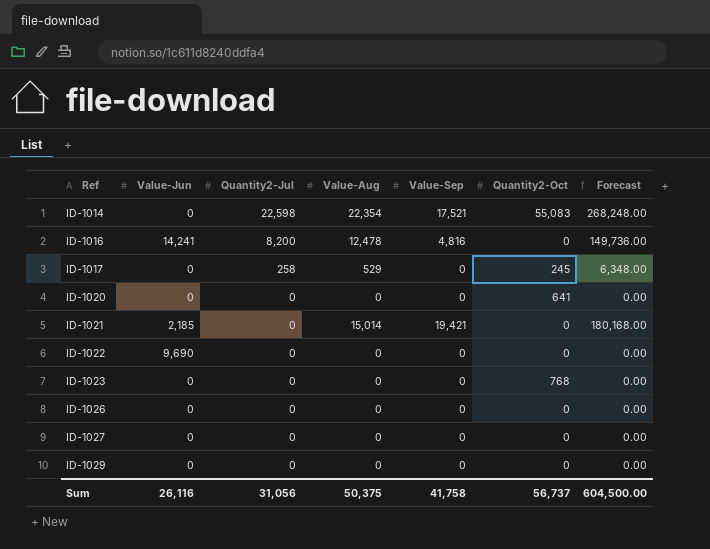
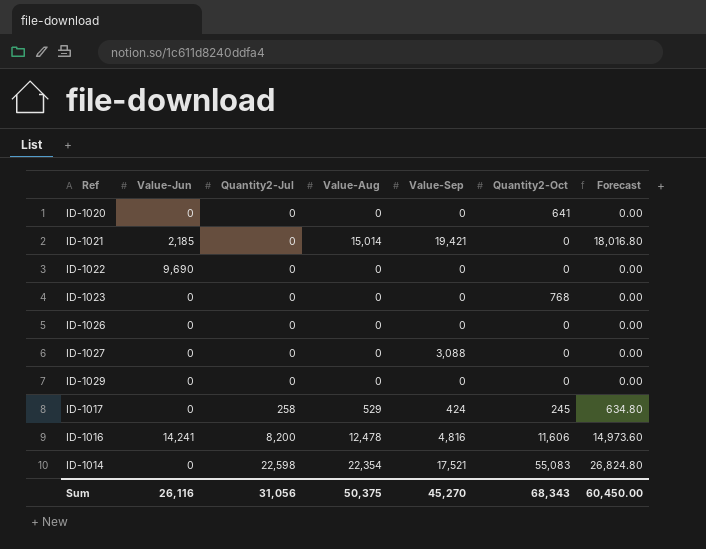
row order: Ref ascending -> Quantity2-Jul ascending
column Forecast | formula: [Value-Aug] * 12 -> [Value-Aug] * 1.2
ID-1027 | Value-Sep: 0 -> 3,088
ID-1017 | Value-Sep: 0 -> 424
ID-1016 | Quantity2-Oct: 0 -> 11,606
Sum | Value-Sep: 41,758 -> 45,270
Sum | Quantity2-Oct: 56,737 -> 68,343
Sum | Forecast: 604,500.00 -> 60,450.00

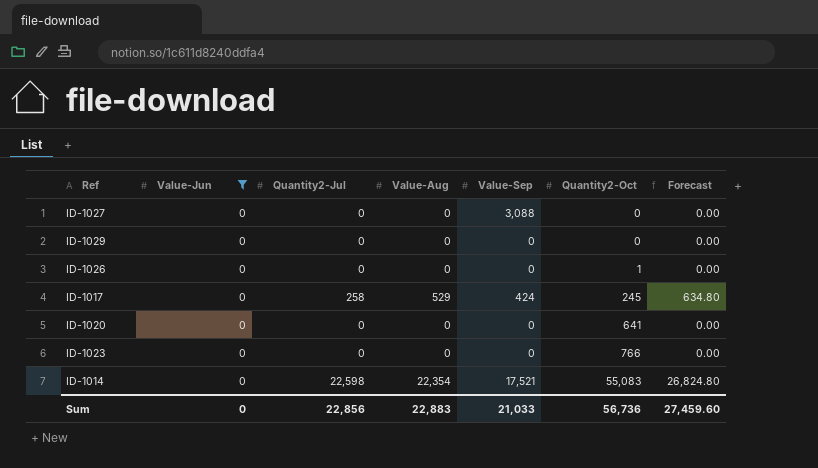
filter: none -> Value-Jun = 0
row order: Quantity2-Jul ascending -> Quantity2-Oct ascending
ID-1026 | Quantity2-Oct: 0 -> 1
ID-1023 | Quantity2-Oct: 768 -> 766
Sum | Value-Jun: 26,116 -> 0
Sum | Quantity2-Jul: 31,056 -> 22,856
Sum | Value-Aug: 50,375 -> 22,883
Sum | Value-Sep: 45,270 -> 21,033
Sum | Quantity2-Oct: 68,343 -> 56,736
Sum | Forecast: 60,450.00 -> 27,459.60

